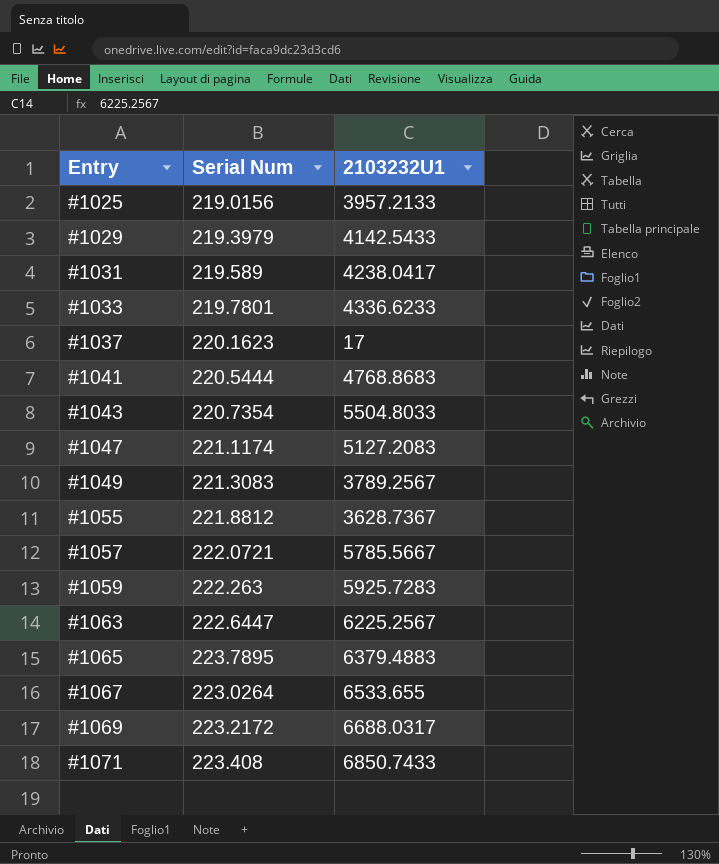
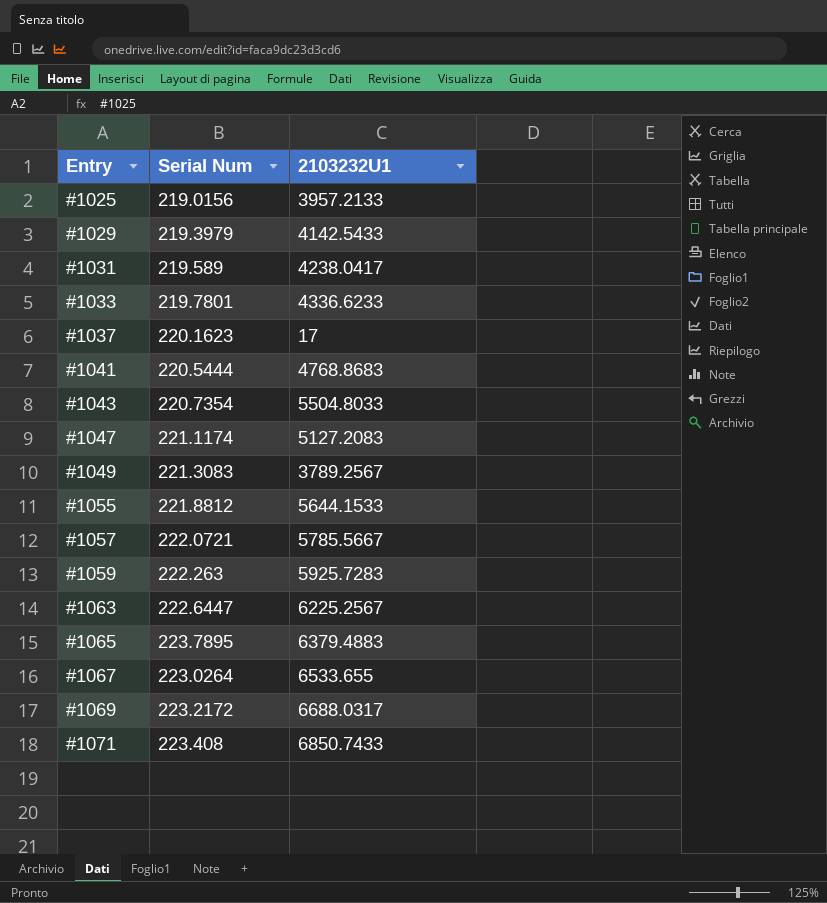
#1055 | 2103232U1: 3628.7367 -> 5644.1533

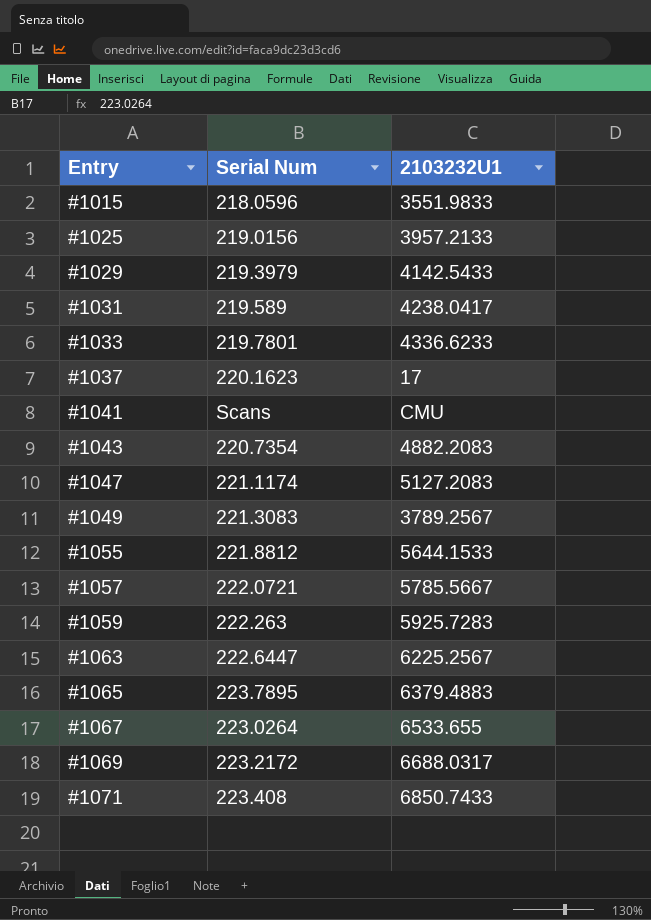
row #1015: none -> 218.0596 | 3551.9833
#1041 | Serial Num: 220.5444 -> Scans
#1041 | 2103232U1: 4768.8683 -> CMU
#1043 | 2103232U1: 5504.8033 -> 4882.2083

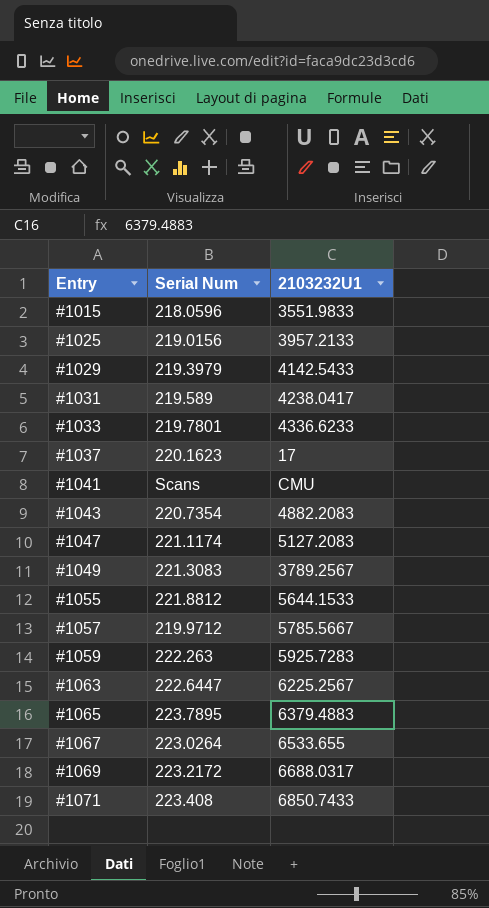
#1057 | Serial Num: 222.0721 -> 219.9712

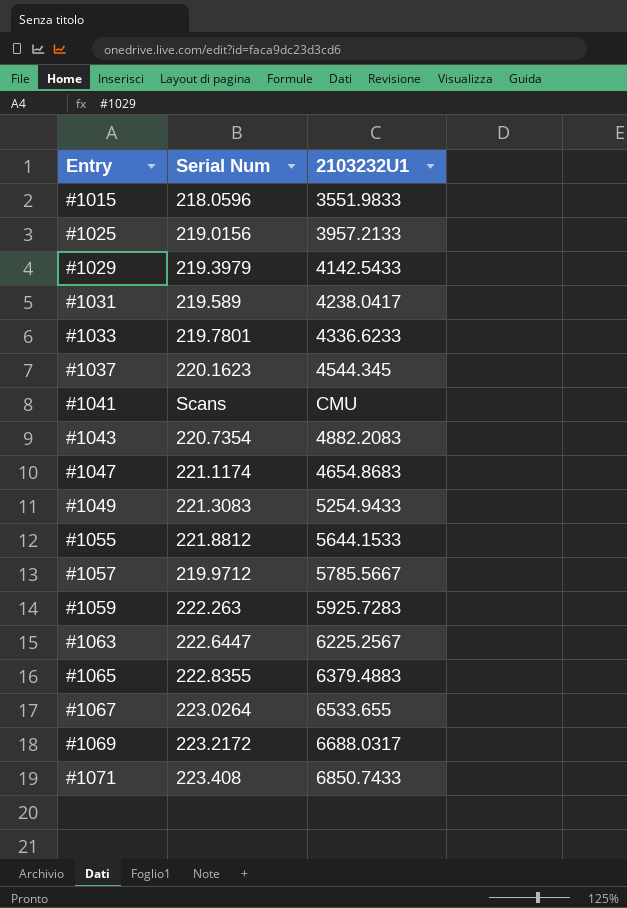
#1037 | 2103232U1: 17 -> 4544.345
#1047 | 2103232U1: 5127.2083 -> 4654.8683
#1049 | 2103232U1: 3789.2567 -> 5254.9433
#1065 | Serial Num: 223.7895 -> 222.8355

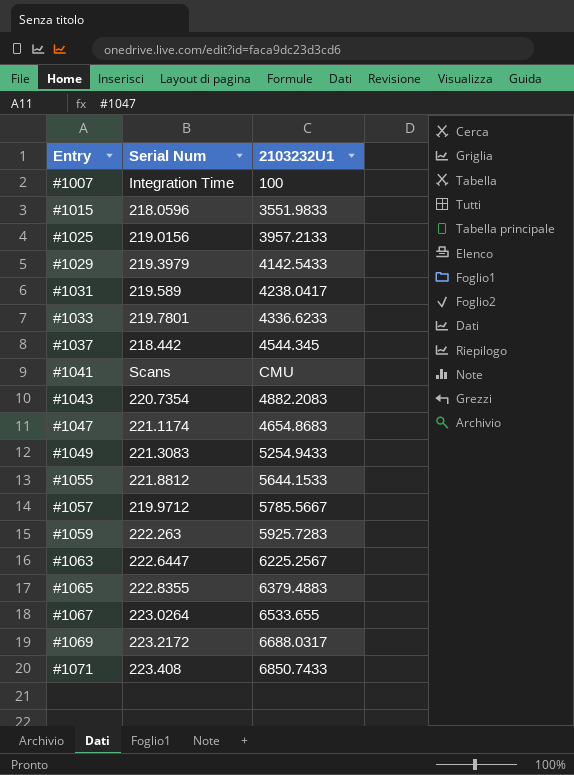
row #1007: none -> Integration Time | 100
#1037 | Serial Num: 220.1623 -> 218.442

